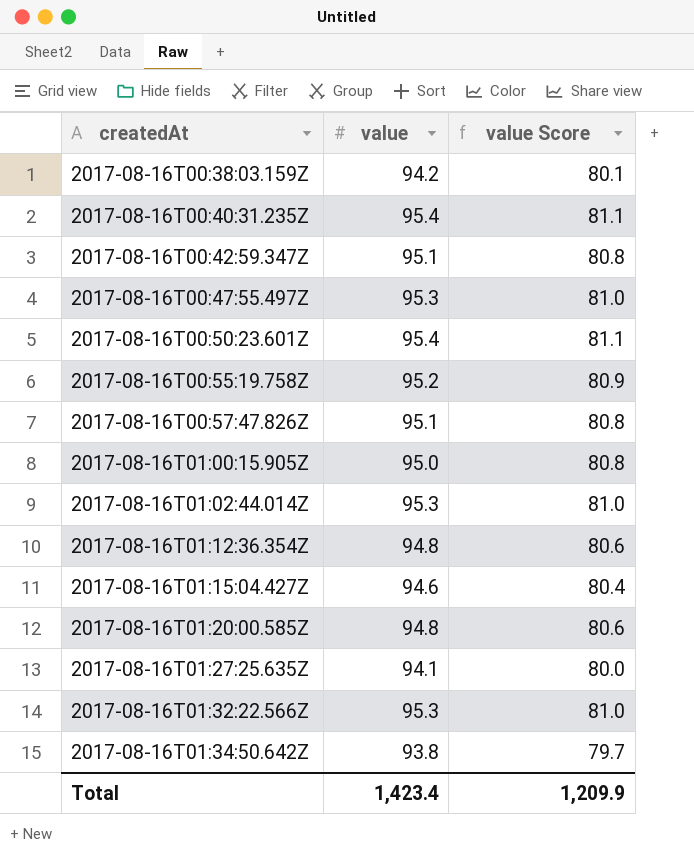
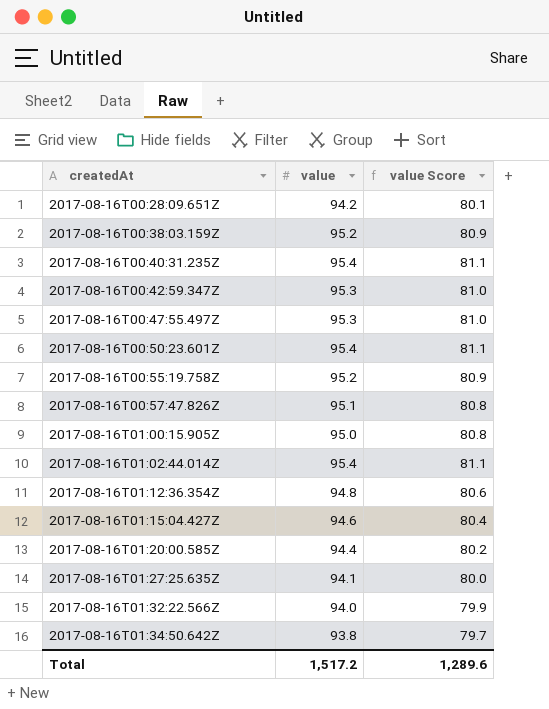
row 2017-08-16T00:28:09.651Z: none -> 94.2 | 80.1
2017-08-16T00:38:03.159Z | value: 94.2 -> 95.2
2017-08-16T00:38:03.159Z | value Score: 80.1 -> 80.9
2017-08-16T00:42:59.347Z | value: 95.1 -> 95.3
2017-08-16T00:42:59.347Z | value Score: 80.8 -> 81.0
2017-08-16T01:02:44.014Z | value: 95.3 -> 95.4
2017-08-16T01:02:44.014Z | value Score: 81.0 -> 81.1
2017-08-16T01:20:00.585Z | value: 94.8 -> 94.4
2017-08-16T01:20:00.585Z | value Score: 80.6 -> 80.2
2017-08-16T01:32:22.566Z | value: 95.3 -> 94.0
2017-08-16T01:32:22.566Z | value Score: 81.0 -> 79.9
Total | value: 1,423.4 -> 1,517.2
Total | value Score: 1,209.9 -> 1,289.6

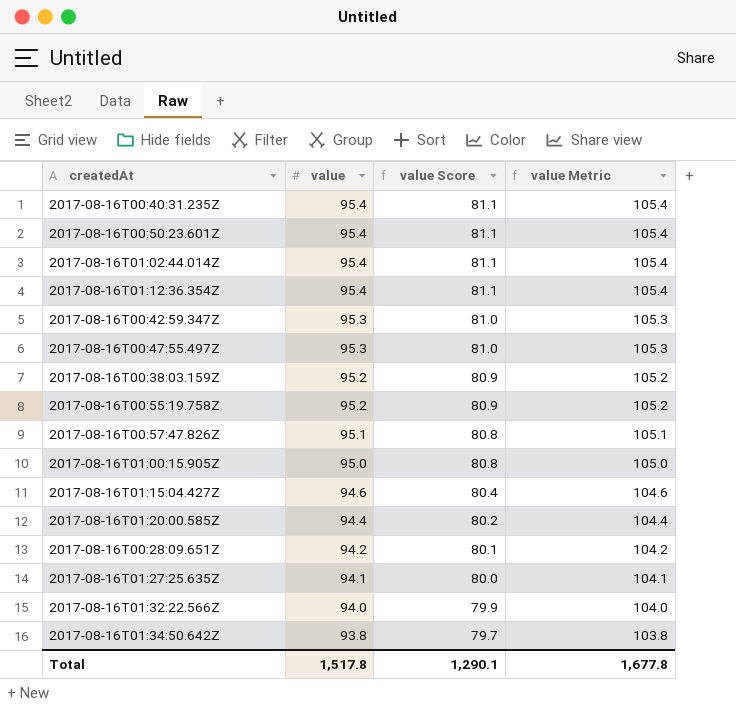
row order: createdAt ascending -> value descending
column value Metric | formula: none -> [value] + 10
2017-08-16T01:12:36.354Z | value: 94.8 -> 95.4
2017-08-16T01:12:36.354Z | value Score: 80.6 -> 81.1
Total | value: 1,517.2 -> 1,517.8
Total | value Score: 1,289.6 -> 1,290.1

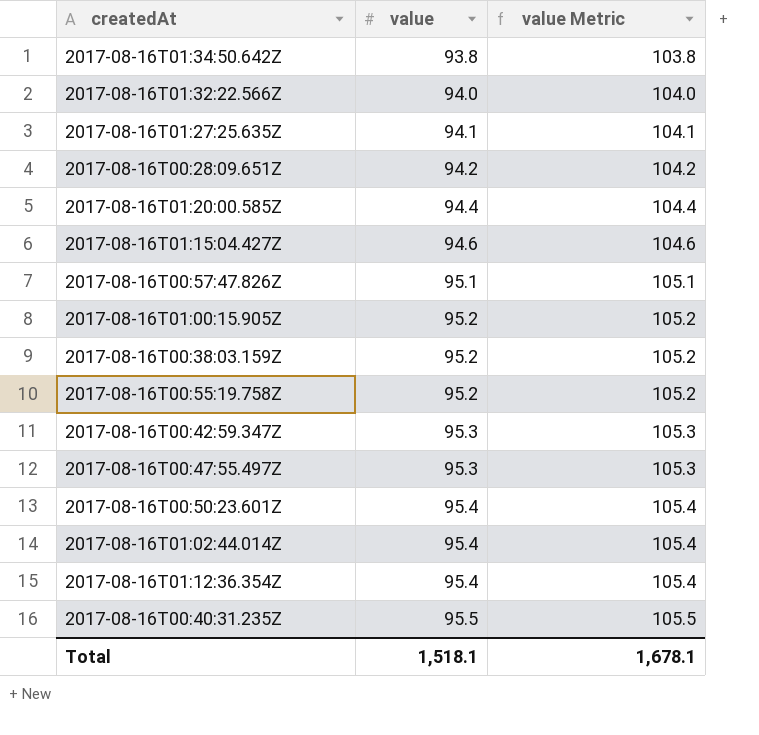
row order: value descending -> value ascending
column value Score | formula: [value] * 0.85 -> none
2017-08-16T01:00:15.905Z | value: 95.0 -> 95.2
2017-08-16T01:00:15.905Z | value Metric: 105.0 -> 105.2
2017-08-16T00:40:31.235Z | value: 95.4 -> 95.5
2017-08-16T00:40:31.235Z | value Metric: 105.4 -> 105.5
Total | value: 1,517.8 -> 1,518.1
Total | value Metric: 1,677.8 -> 1,678.1

